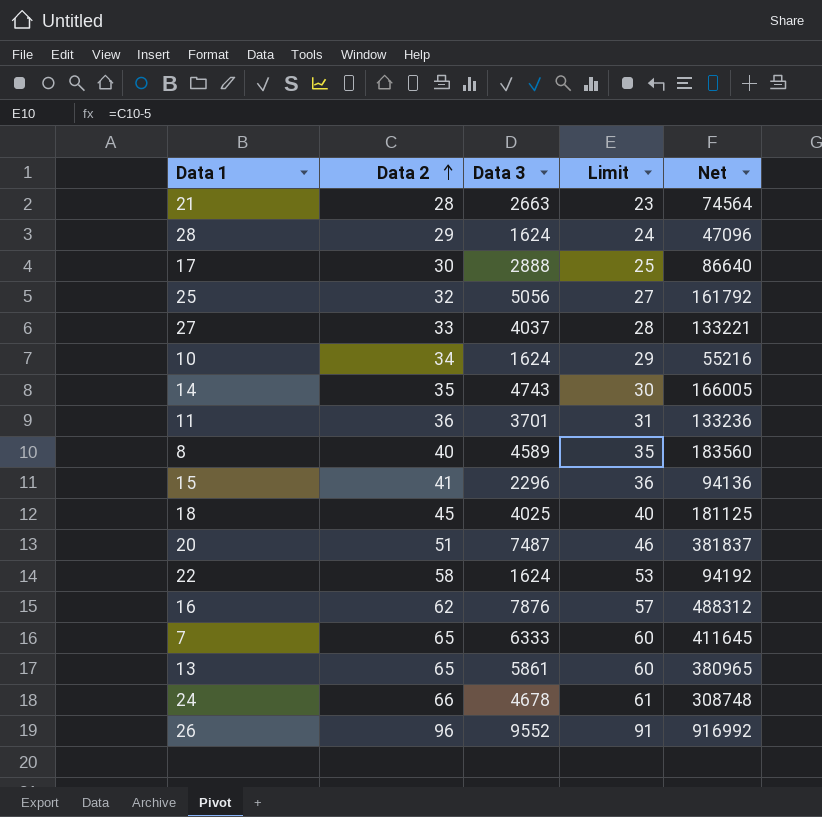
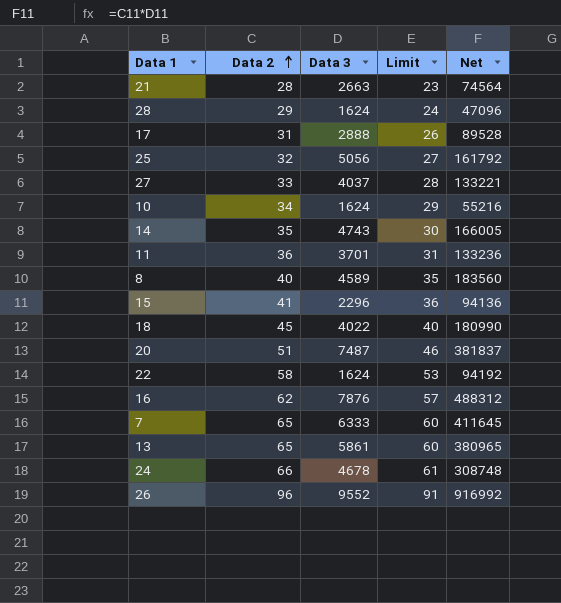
17 | Data 2: 30 -> 31
17 | Limit: 25 -> 26
17 | Net: 86640 -> 89528
18 | Data 3: 4025 -> 4022
18 | Net: 181125 -> 180990

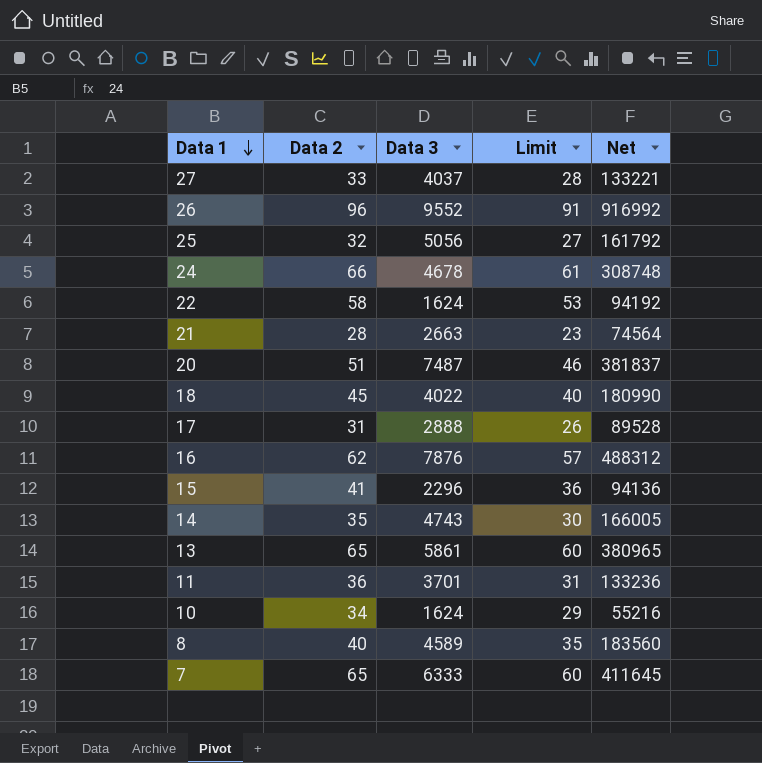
row order: Data 2 ascending -> Data 1 descending
row 28: 29 | 1624 | 24 | 47096 -> none

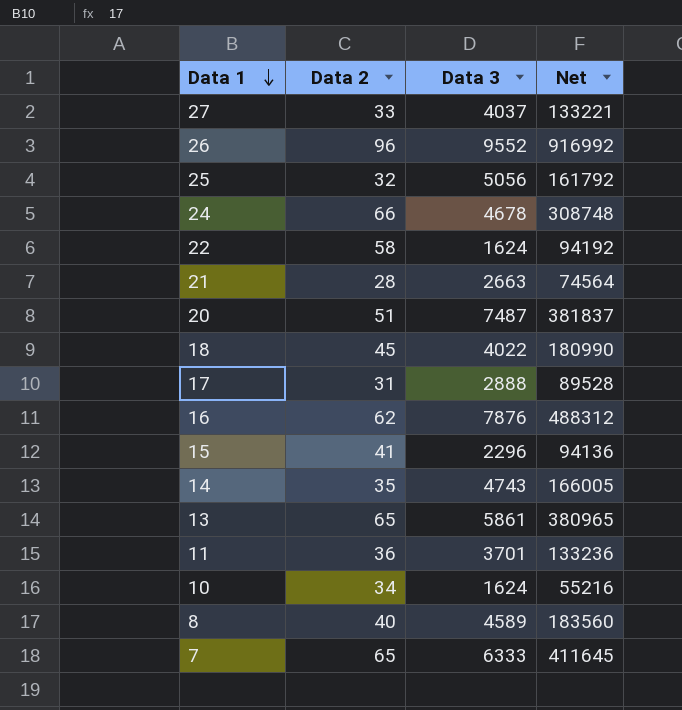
column Limit | formula: [Data 2] - 5 -> none

